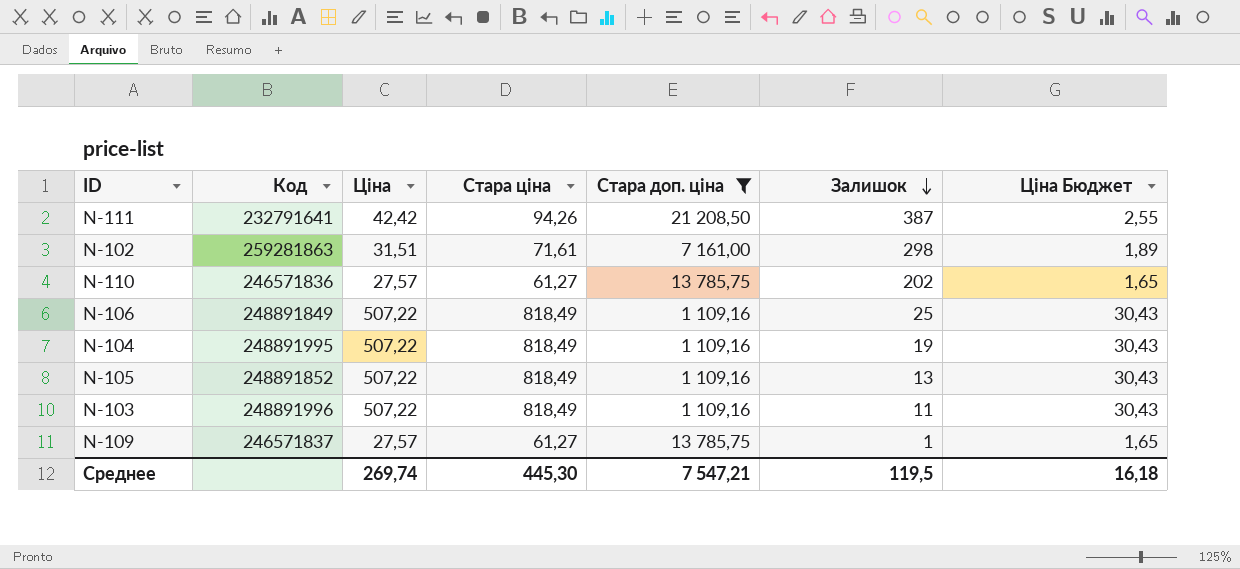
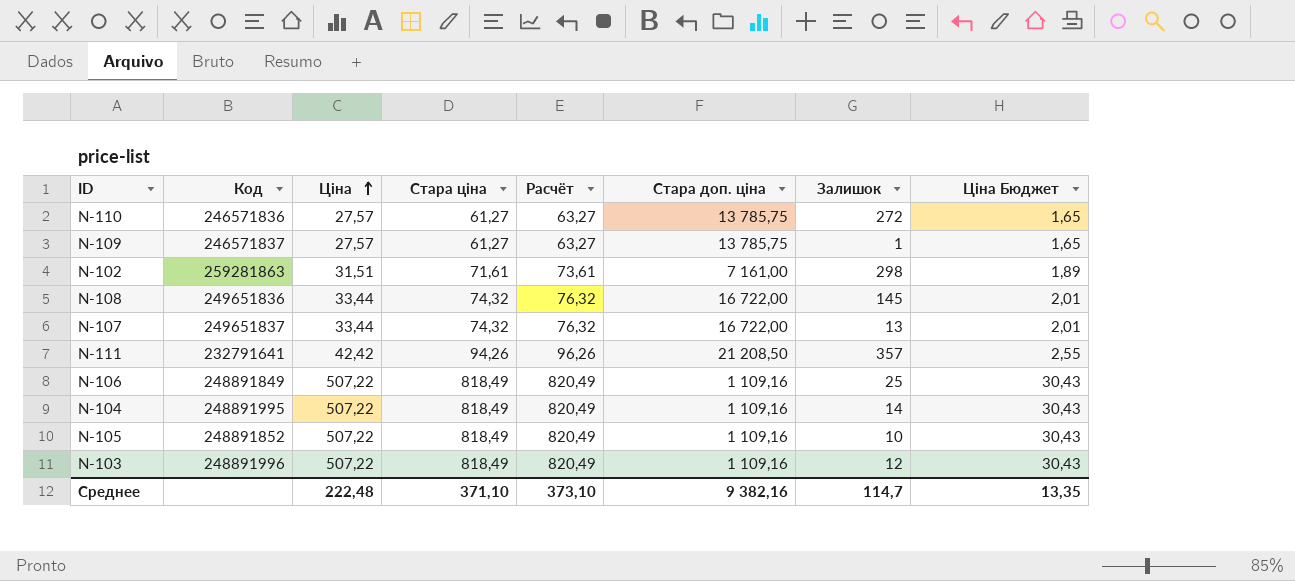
filter: Стара доп. ціна != 16 722,00 -> none
row order: Залишок descending -> Ціна ascending
column Расчёт | formula: none -> [Стара ціна] + 2
N-110 | Залишок: 202 -> 272
N-111 | Залишок: 387 -> 357
N-104 | Залишок: 19 -> 14
N-105 | Залишок: 13 -> 10
N-103 | Залишок: 11 -> 12
Среднее | Ціна: 269,74 -> 222,48
Среднее | Стара ціна: 445,30 -> 371,10
Среднее | Стара доп. ціна: 7 547,21 -> 9 382,16
Среднее | Залишок: 119,5 -> 114,7
Среднее | Ціна Бюджет: 16,18 -> 13,35

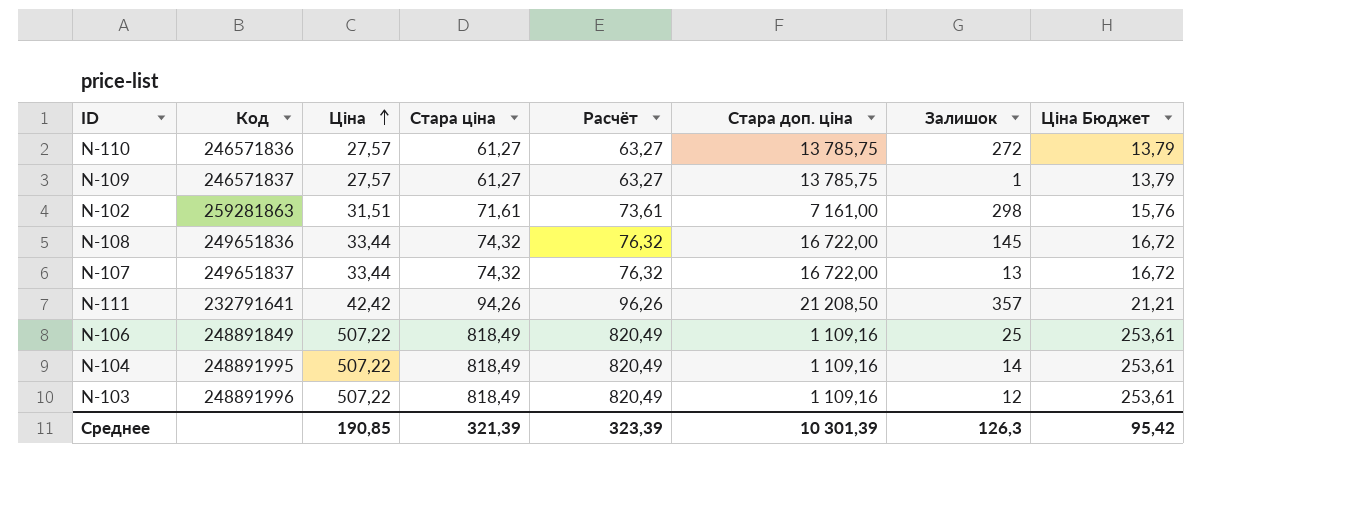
column Ціна Бюджет | formula: [Ціна] * 0,06 -> [Ціна] * 0,5
row N-105: 248891852 | 507,22 | 818,49 | 820,49 | 1 109,16 | 10 | 30,43 -> none
Среднее | Ціна: 222,48 -> 190,85
Среднее | Стара ціна: 371,10 -> 321,39
Среднее | Расчёт: 373,10 -> 323,39
Среднее | Стара доп. ціна: 9 382,16 -> 10 301,39
Среднее | Залишок: 114,7 -> 126,3
Среднее | Ціна Бюджет: 13,35 -> 95,42

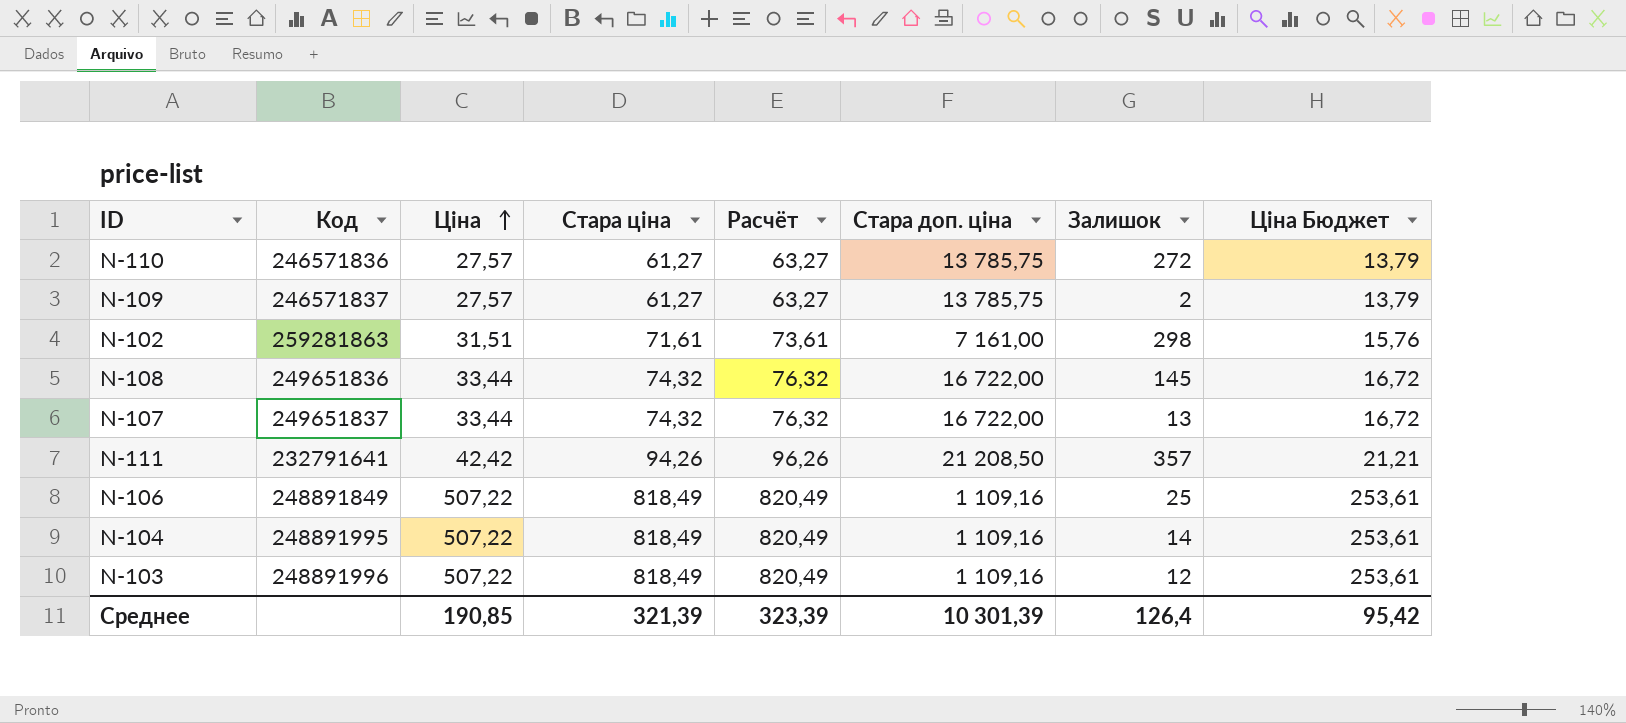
N-109 | Залишок: 1 -> 2
Среднее | Залишок: 126,3 -> 126,4

